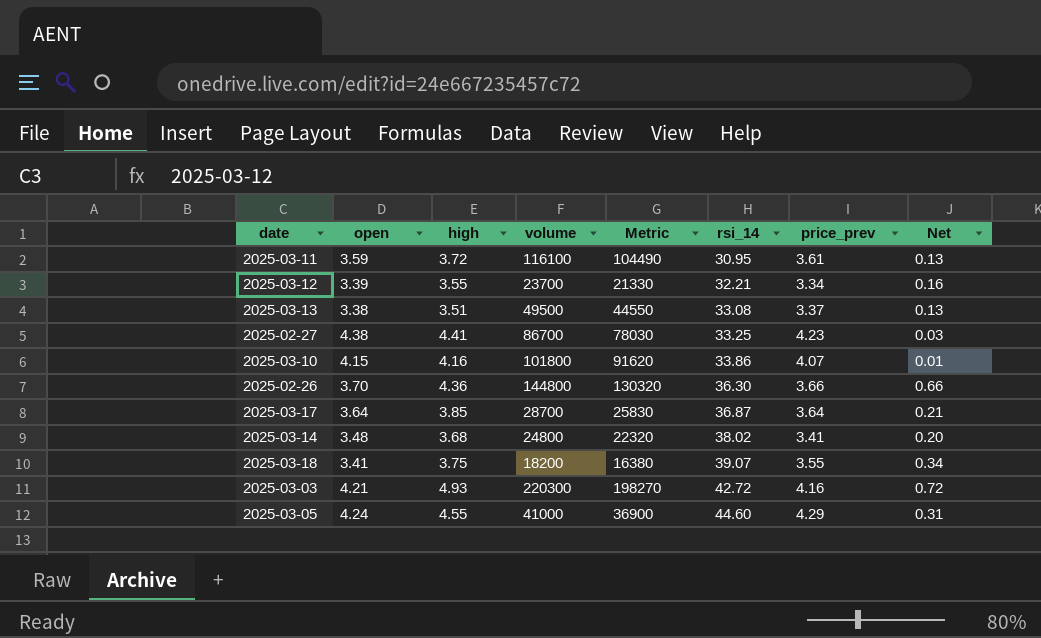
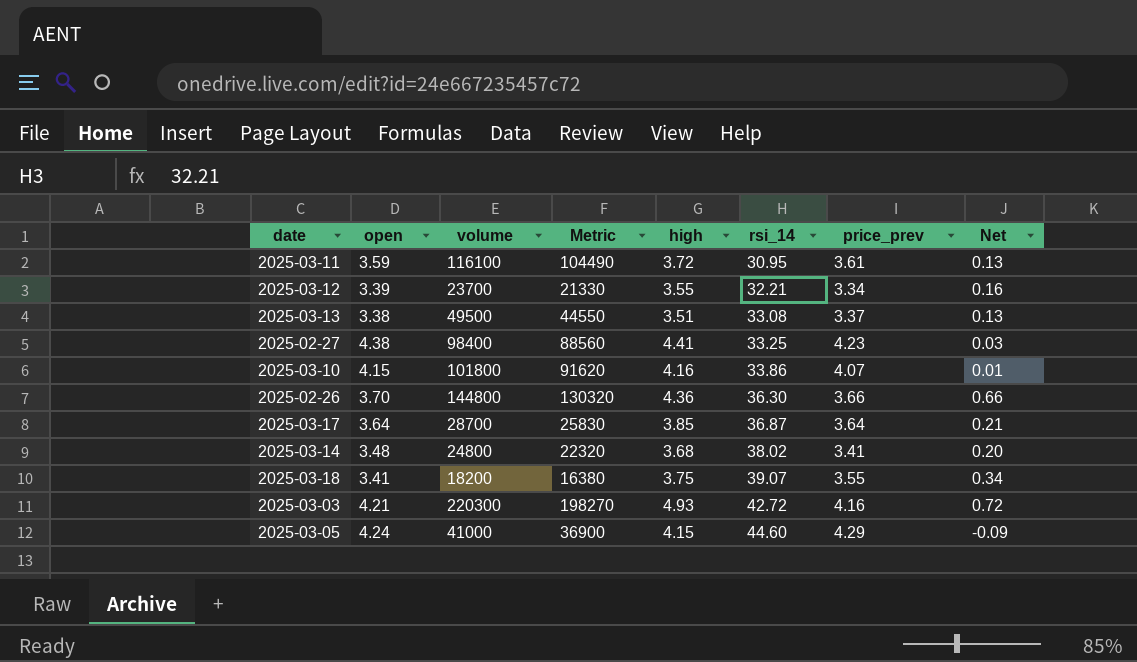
column high | position: 3 -> 5
2025-02-27 | volume: 86700 -> 98400
2025-02-27 | Metric: 78030 -> 88560
2025-03-05 | high: 4.55 -> 4.15
2025-03-05 | Net: 0.31 -> -0.09

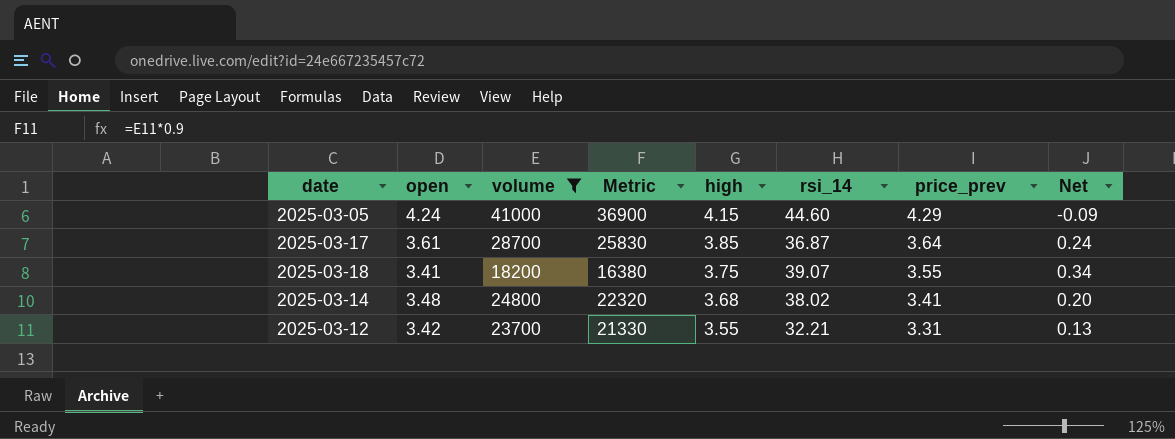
filter: none -> volume <= 41000
row order: rsi_14 ascending -> high descending
2025-03-17 | open: 3.64 -> 3.61
2025-03-17 | Net: 0.21 -> 0.24
2025-03-12 | open: 3.39 -> 3.42
2025-03-12 | price_prev: 3.34 -> 3.31
2025-03-12 | Net: 0.16 -> 0.13

